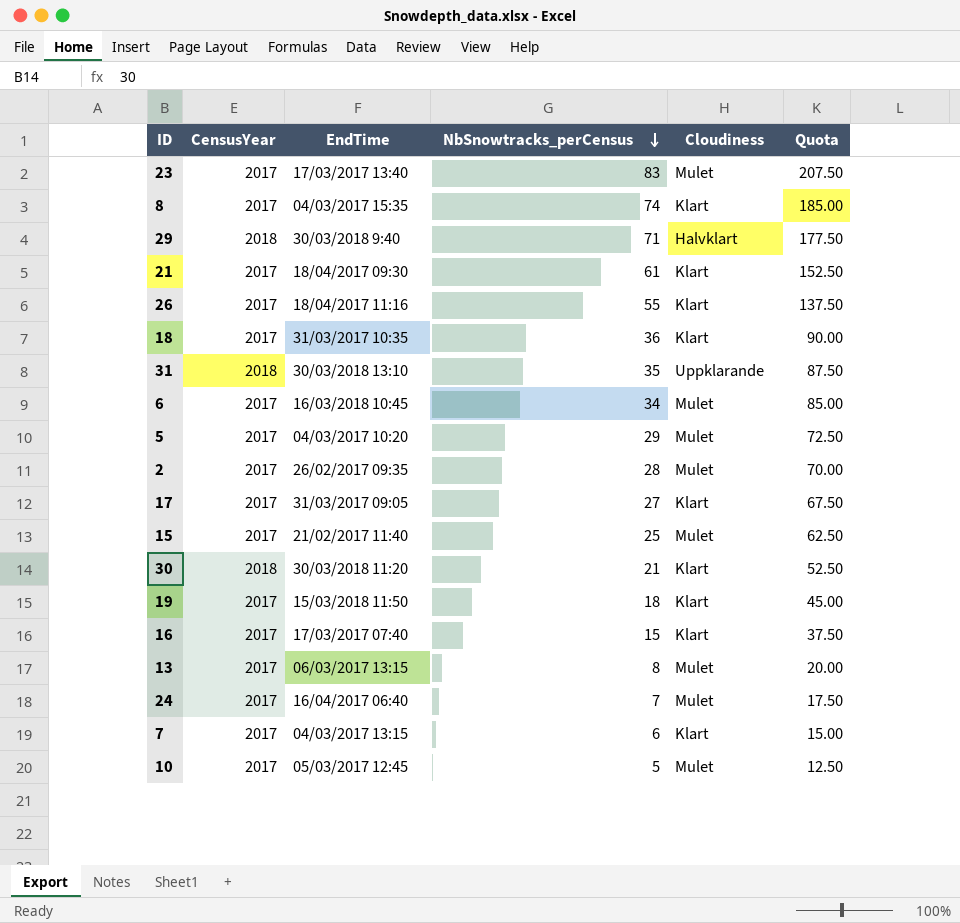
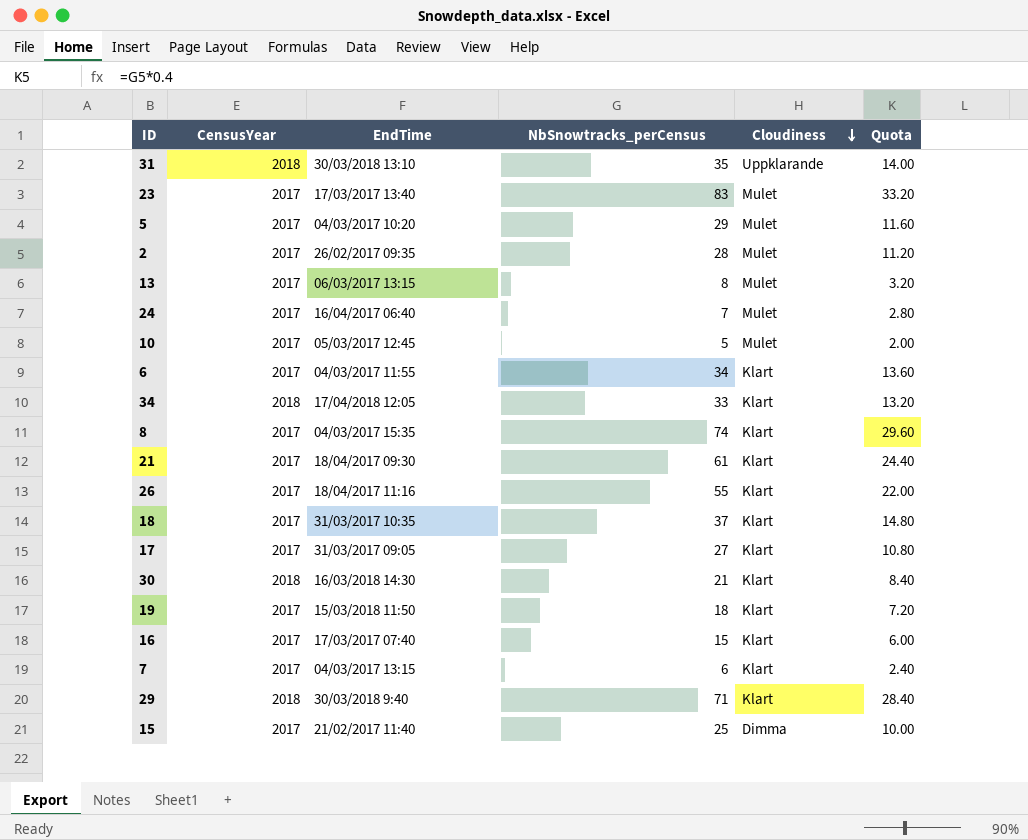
row order: NbSnowtracks_perCensus descending -> Cloudiness descending
column Quota | formula: [NbSnowtracks_perCensus] * 2.5 -> [NbSnowtracks_perCensus] * 0.4
6 | EndTime: 16/03/2018 10:45 -> 04/03/2017 11:55
6 | Cloudiness: Mulet -> Klart
row 34: none -> 2018 | 17/04/2018 12:05 | 33 | Klart | 13.20
18 | NbSnowtracks_perCensus: 36 -> 37
30 | EndTime: 30/03/2018 11:20 -> 16/03/2018 14:30
29 | Cloudiness: Halvklart -> Klart
15 | Cloudiness: Mulet -> Dimma

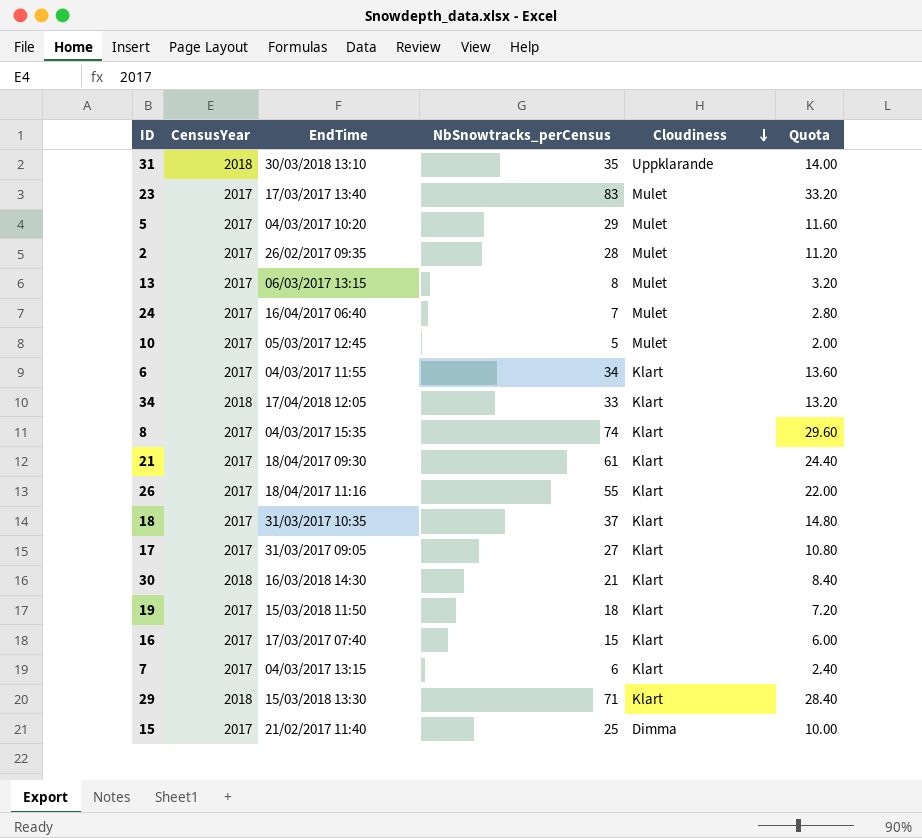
29 | EndTime: 30/03/2018 9:40 -> 15/03/2018 13:30

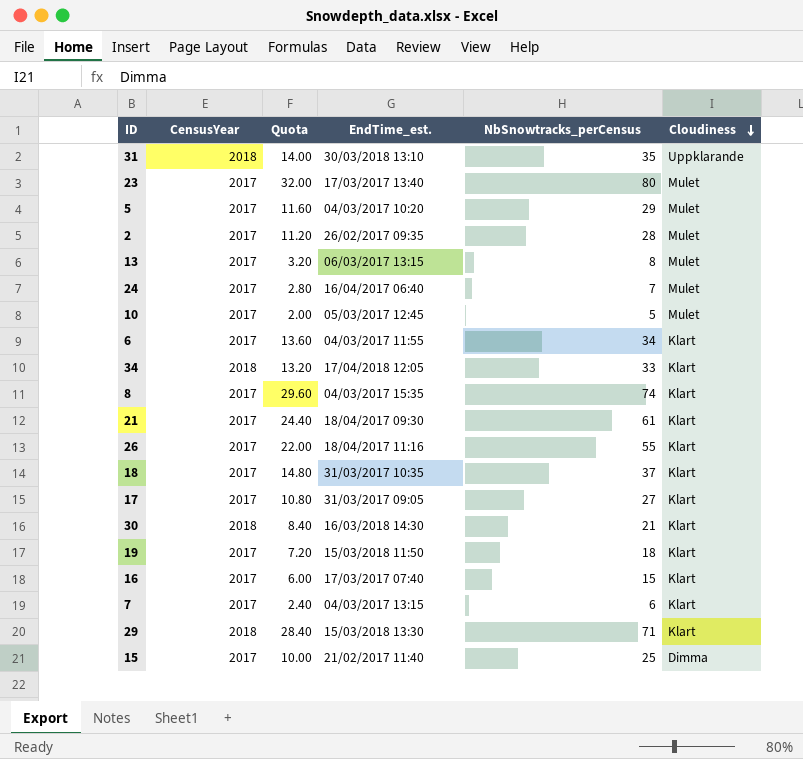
column Quota | position: 6 -> 3
column name: EndTime -> EndTime_est.
23 | Quota: 33.20 -> 32.00
23 | NbSnowtracks_perCensus: 83 -> 80

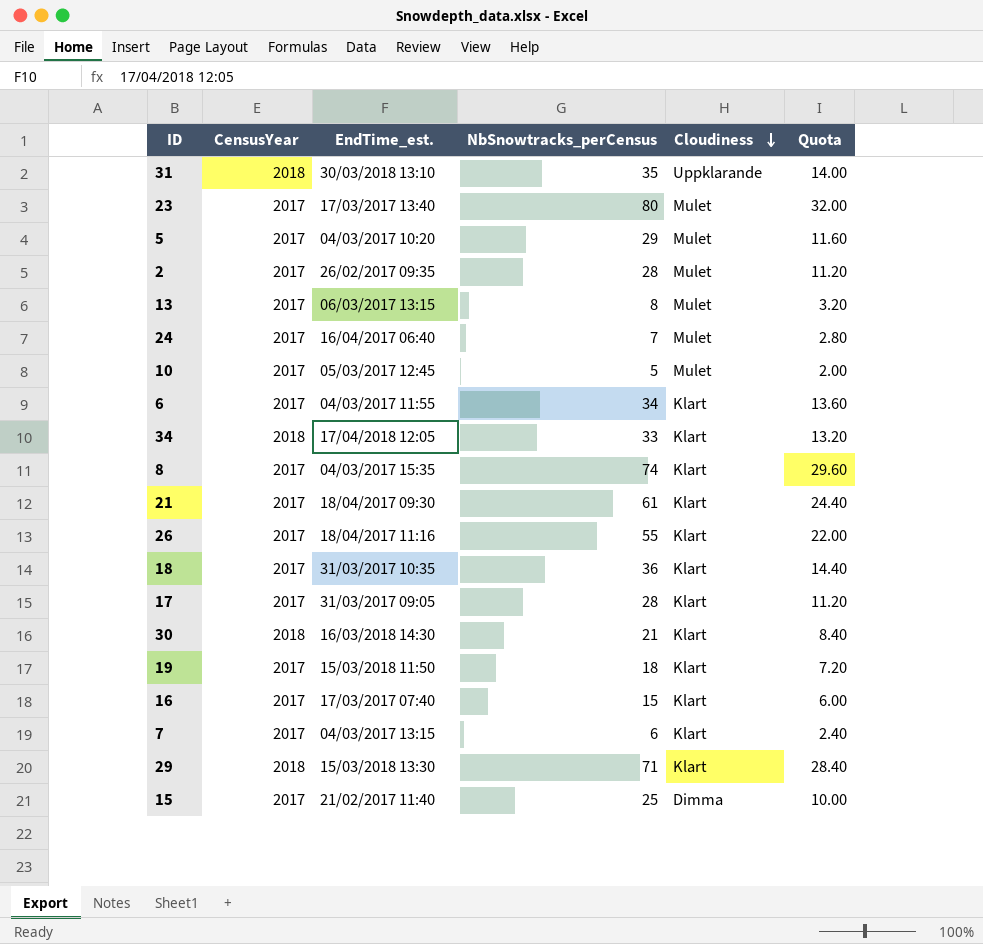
column Quota | position: 3 -> 6
18 | NbSnowtracks_perCensus: 37 -> 36
18 | Quota: 14.80 -> 14.40
17 | NbSnowtracks_perCensus: 27 -> 28
17 | Quota: 10.80 -> 11.20

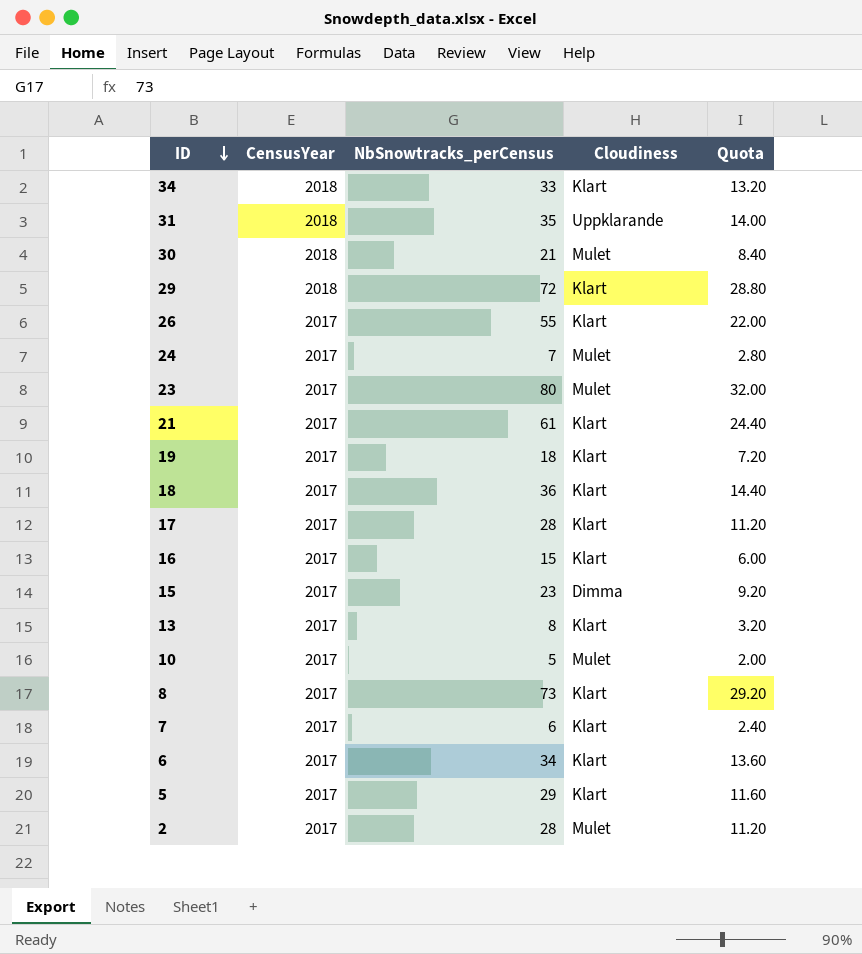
row order: Cloudiness descending -> ID descending
column EndTime_est. | position: 3 -> none
30 | Cloudiness: Klart -> Mulet
29 | NbSnowtracks_perCensus: 71 -> 72
29 | Quota: 28.40 -> 28.80
15 | NbSnowtracks_perCensus: 25 -> 23
15 | Quota: 10.00 -> 9.20
13 | Cloudiness: Mulet -> Klart
8 | NbSnowtracks_perCensus: 74 -> 73
8 | Quota: 29.60 -> 29.20
5 | Cloudiness: Mulet -> Klart

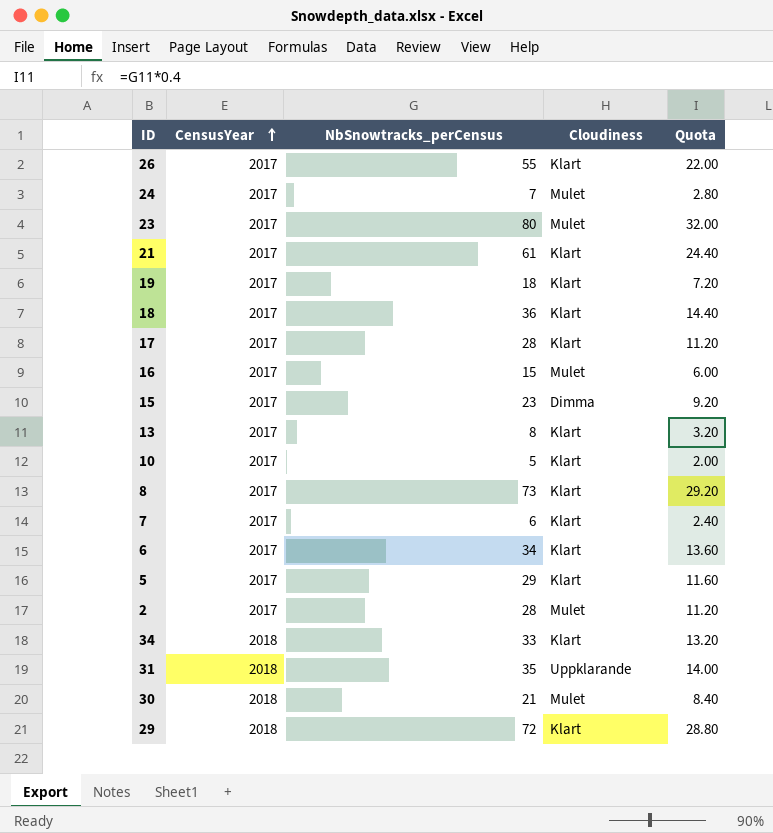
row order: ID descending -> CensusYear ascending
16 | Cloudiness: Klart -> Mulet
10 | Cloudiness: Mulet -> Klart

